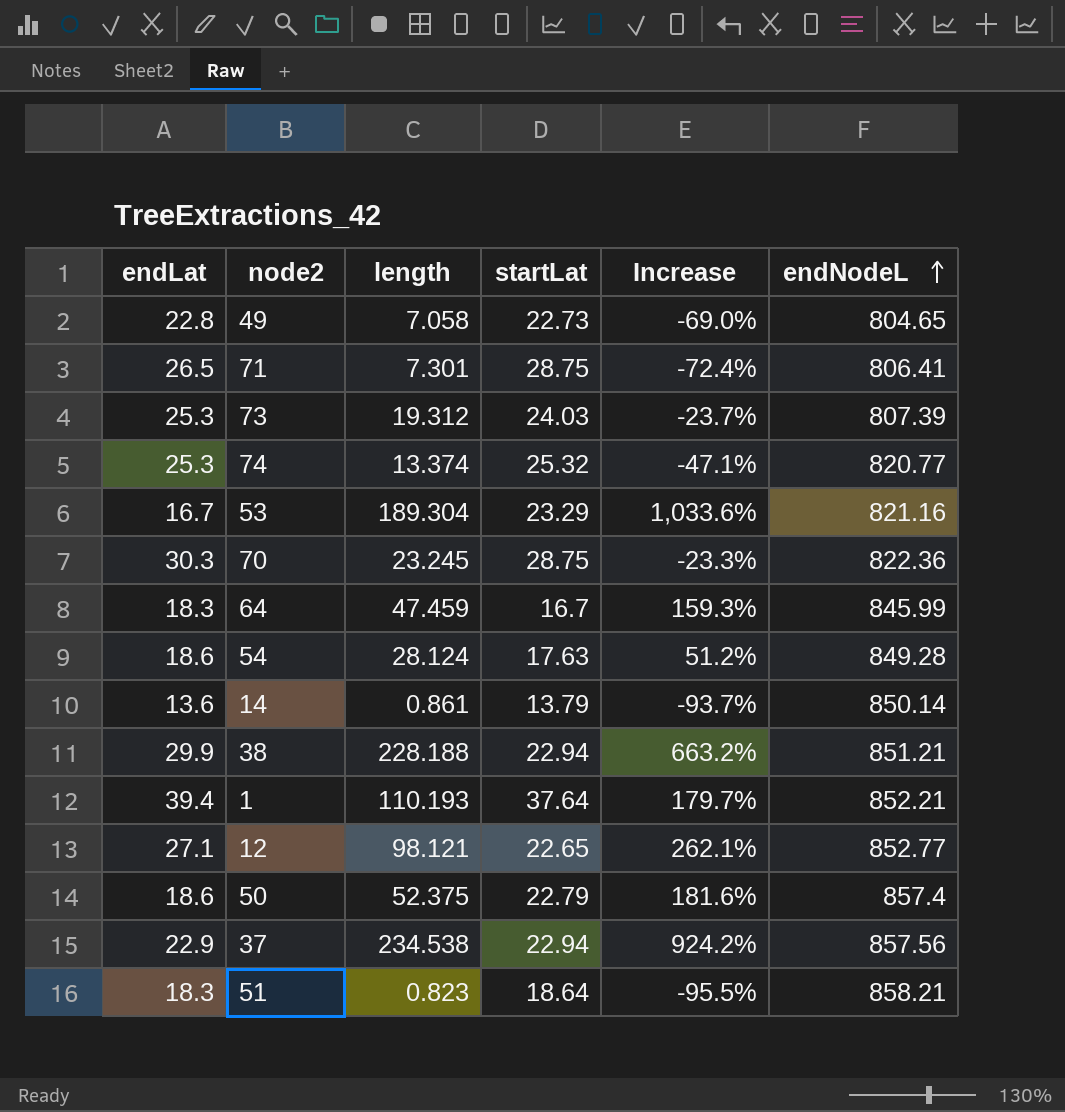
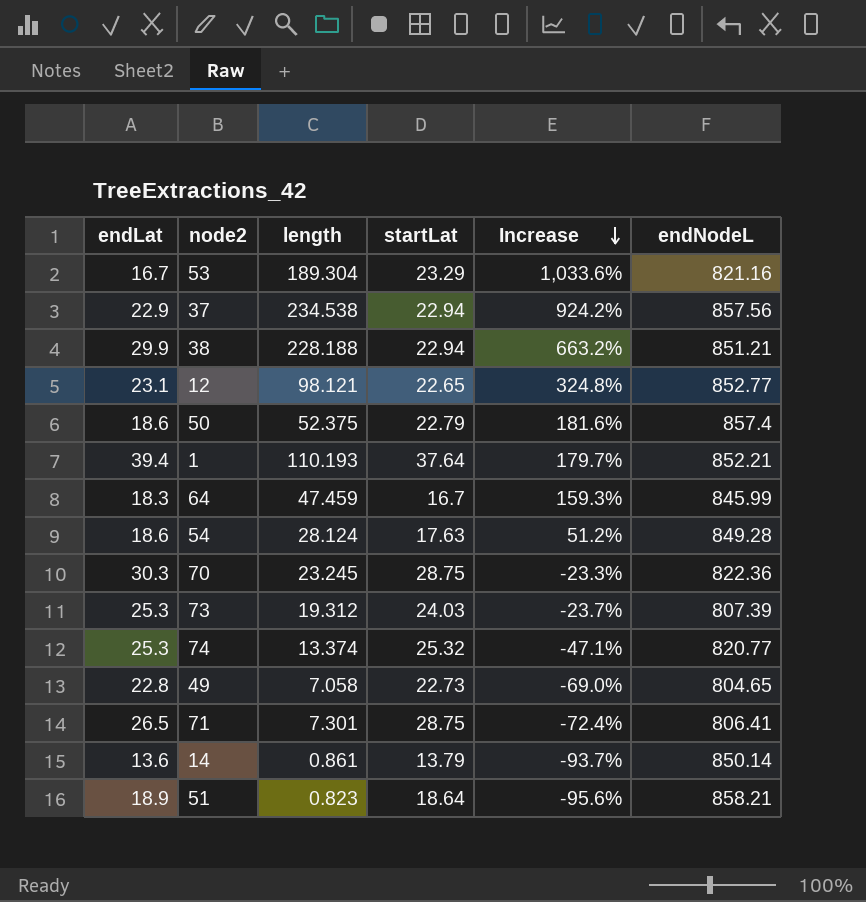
row order: endNodeL ascending -> Increase descending
12 | endLat: 27.1 -> 23.1
12 | Increase: 262.1% -> 324.8%
51 | endLat: 18.3 -> 18.9
51 | Increase: -95.5% -> -95.6%

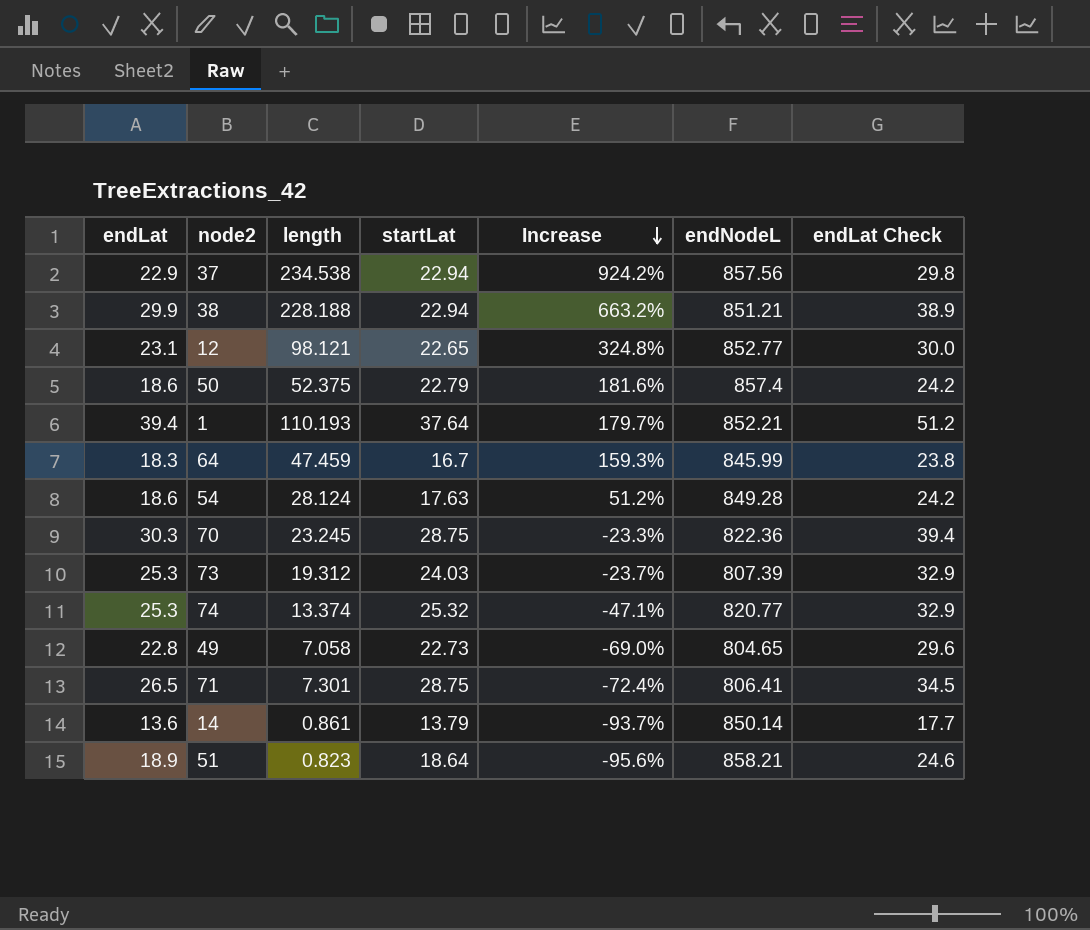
column endLat Check | formula: none -> [endLat] * 1.3
row 53: 16.7 | 189.304 | 23.29 | 1,033.6% | 821.16 -> none

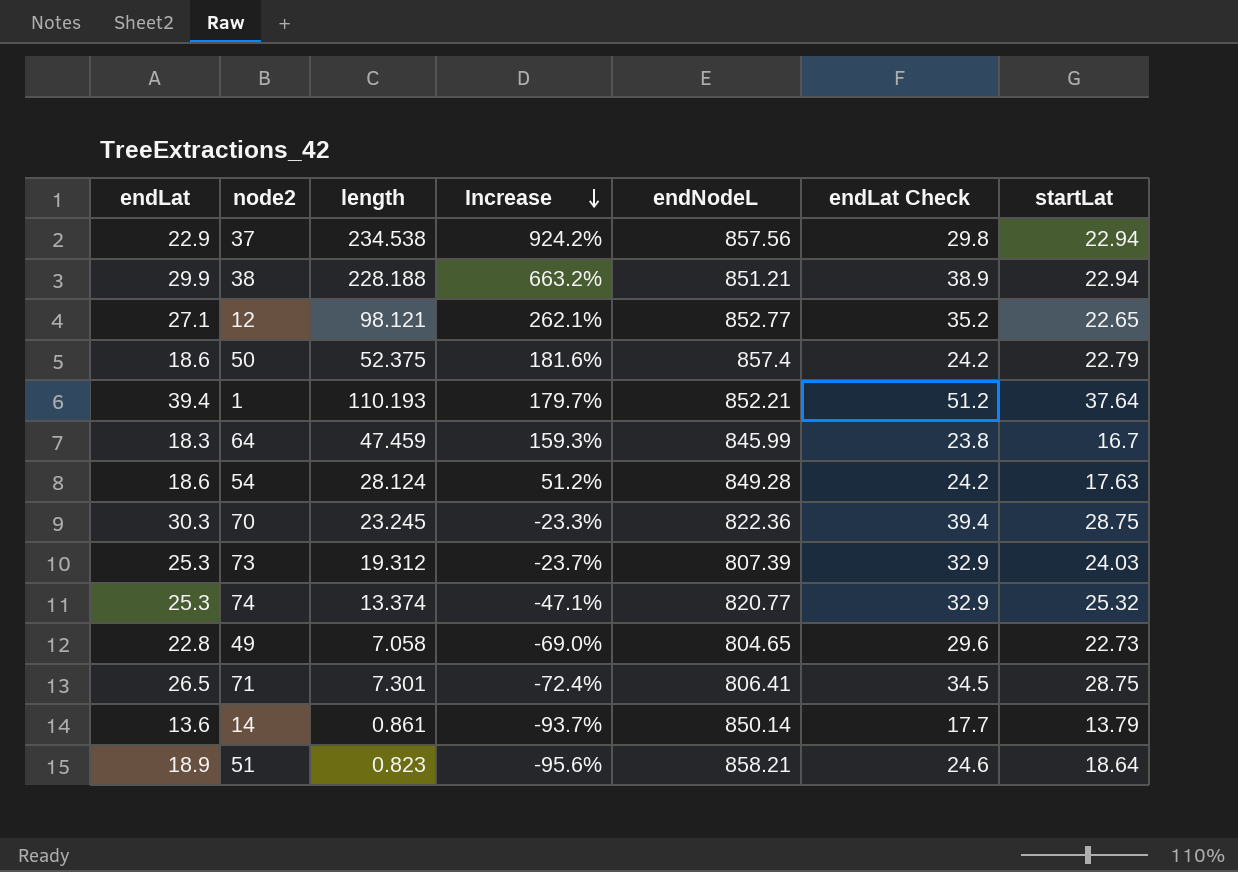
column startLat | position: 4 -> 7
12 | endLat: 23.1 -> 27.1
12 | Increase: 324.8% -> 262.1%
12 | endLat Check: 30.0 -> 35.2

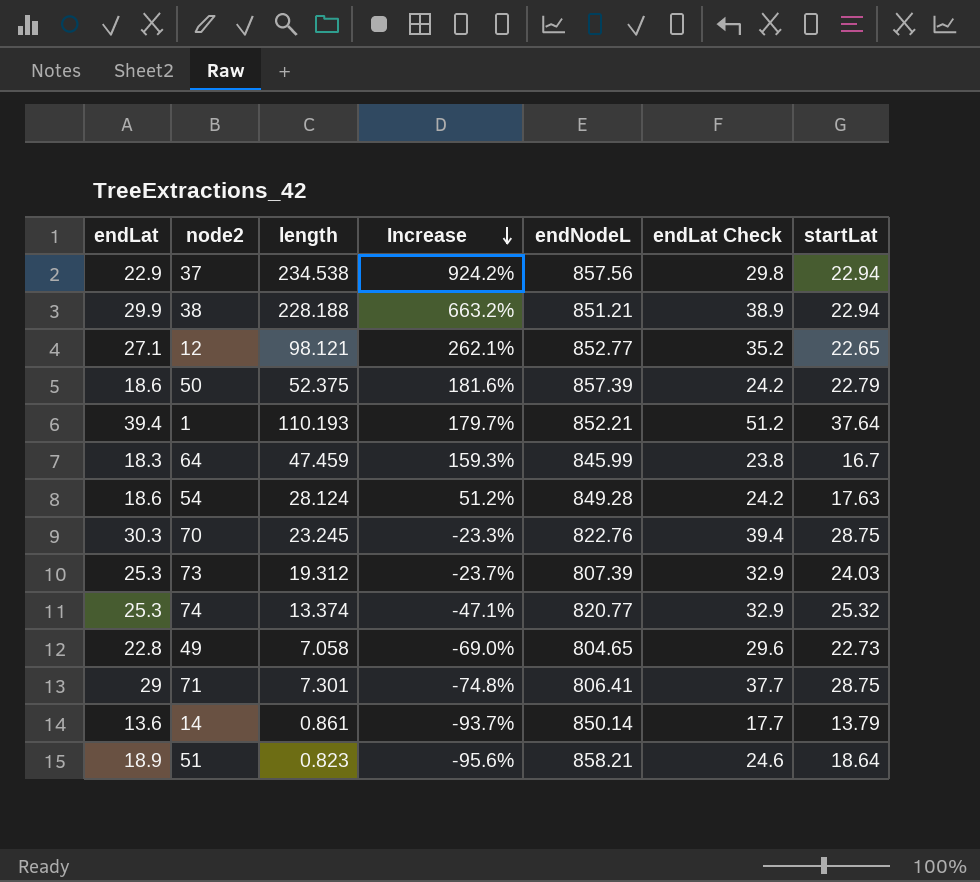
50 | endNodeL: 857.4 -> 857.39
70 | endNodeL: 822.36 -> 822.76
71 | endLat: 26.5 -> 29
71 | Increase: -72.4% -> -74.8%
71 | endLat Check: 34.5 -> 37.7

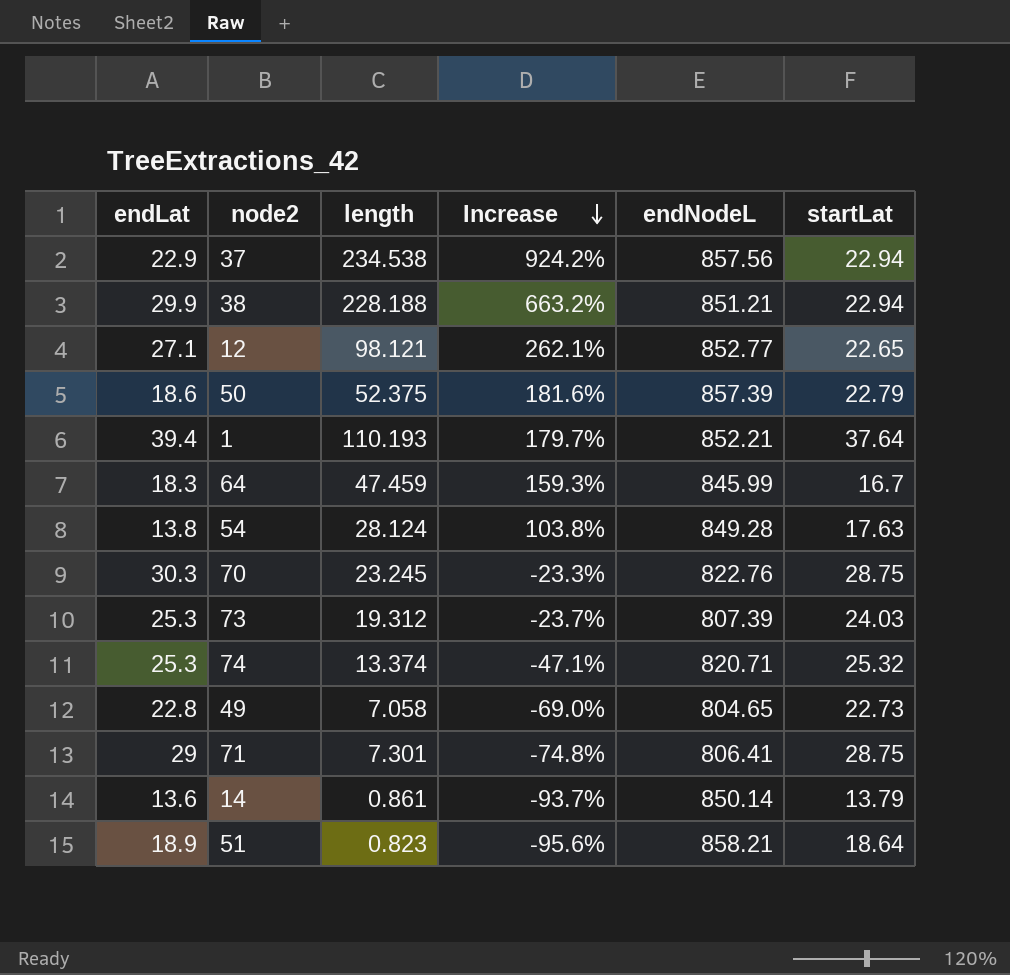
column endLat Check | formula: [endLat] * 1.3 -> none
54 | endLat: 18.6 -> 13.8
54 | Increase: 51.2% -> 103.8%
74 | endNodeL: 820.77 -> 820.71

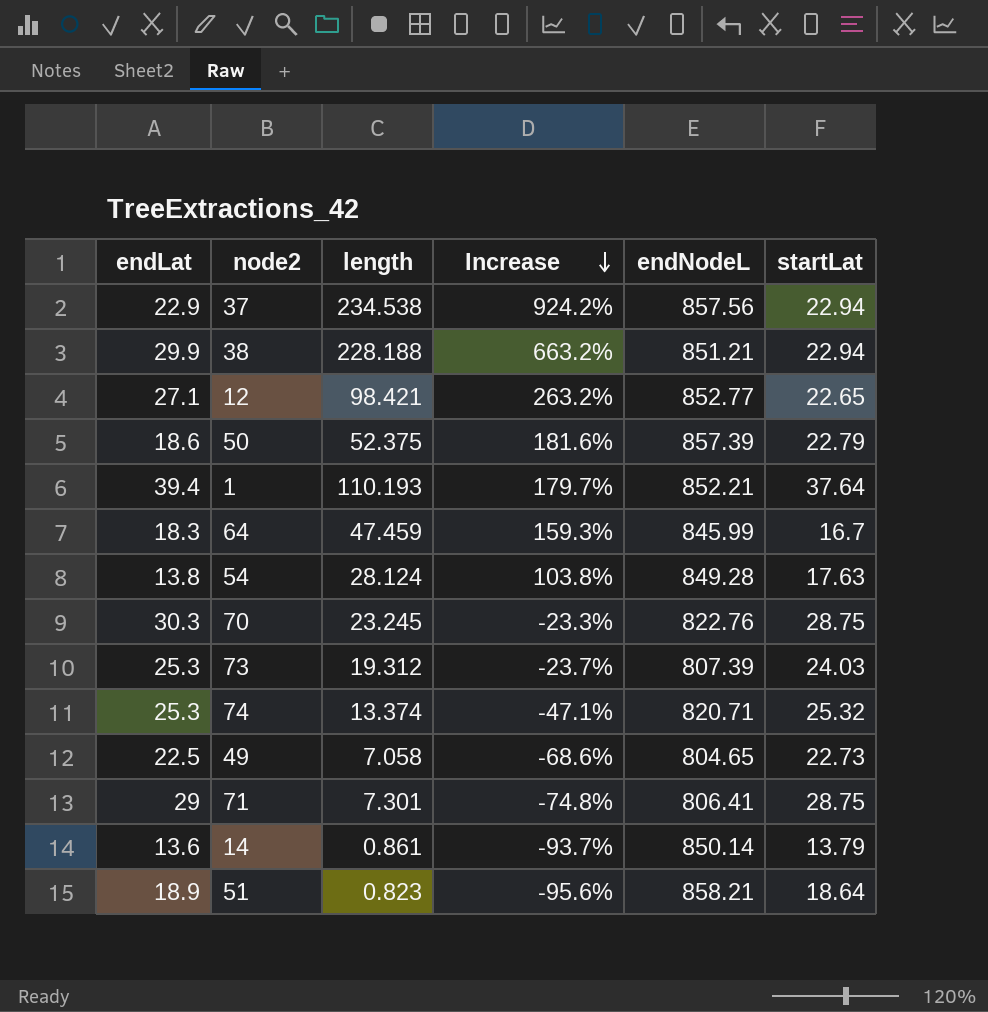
12 | length: 98.121 -> 98.421
12 | Increase: 262.1% -> 263.2%
49 | endLat: 22.8 -> 22.5
49 | Increase: -69.0% -> -68.6%

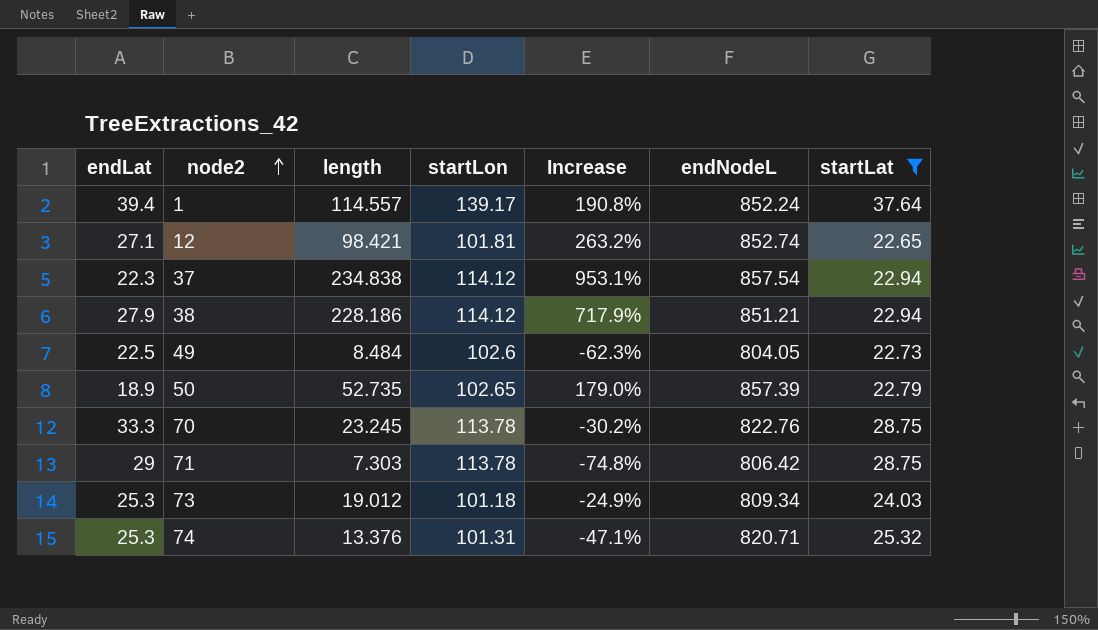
filter: none -> startLat >= 22.65
row order: Increase descending -> node2 ascending
column startLon | position: none -> 4
1 | length: 110.193 -> 114.557
1 | Increase: 179.7% -> 190.8%
1 | endNodeL: 852.21 -> 852.24
12 | endNodeL: 852.77 -> 852.74
37 | endLat: 22.9 -> 22.3
37 | length: 234.538 -> 234.838
37 | Increase: 924.2% -> 953.1%
37 | endNodeL: 857.56 -> 857.54
38 | endLat: 29.9 -> 27.9
38 | length: 228.188 -> 228.186
38 | Increase: 663.2% -> 717.9%
49 | length: 7.058 -> 8.484
49 | Increase: -68.6% -> -62.3%
49 | endNodeL: 804.65 -> 804.05
50 | endLat: 18.6 -> 18.9
50 | length: 52.375 -> 52.735
50 | Increase: 181.6% -> 179.0%
70 | endLat: 30.3 -> 33.3
70 | Increase: -23.3% -> -30.2%
71 | length: 7.301 -> 7.303
71 | endNodeL: 806.41 -> 806.42
73 | length: 19.312 -> 19.012
73 | Increase: -23.7% -> -24.9%
73 | endNodeL: 807.39 -> 809.34
74 | length: 13.374 -> 13.376

